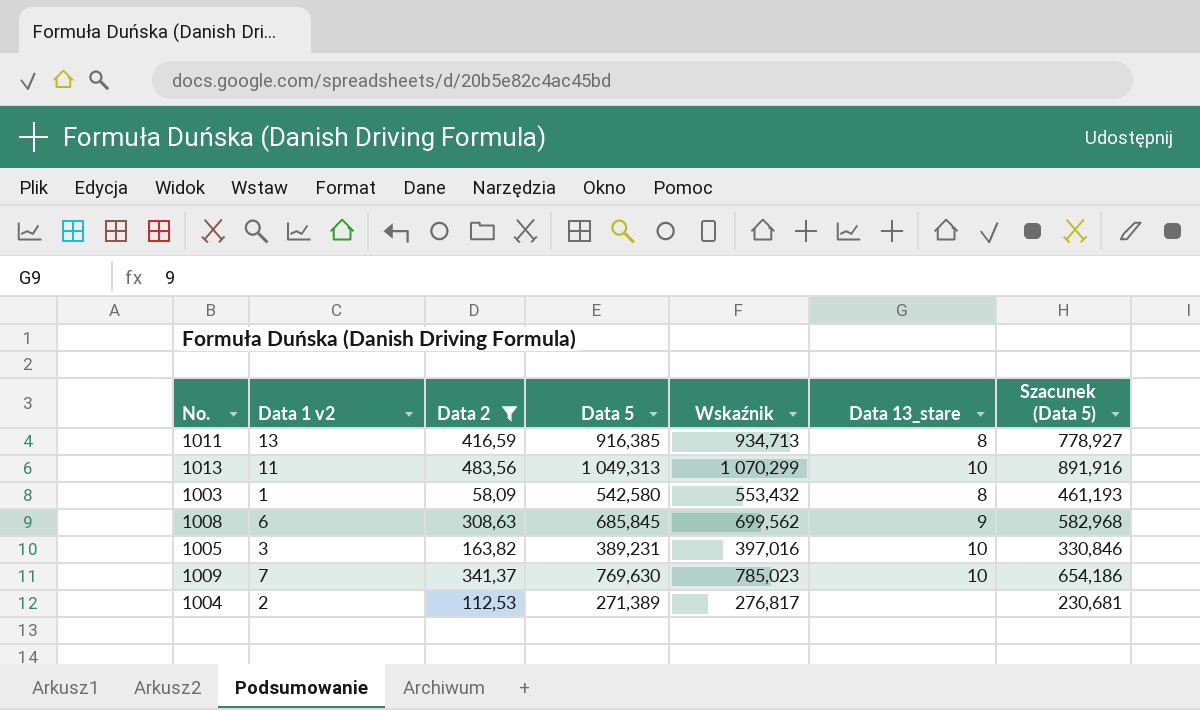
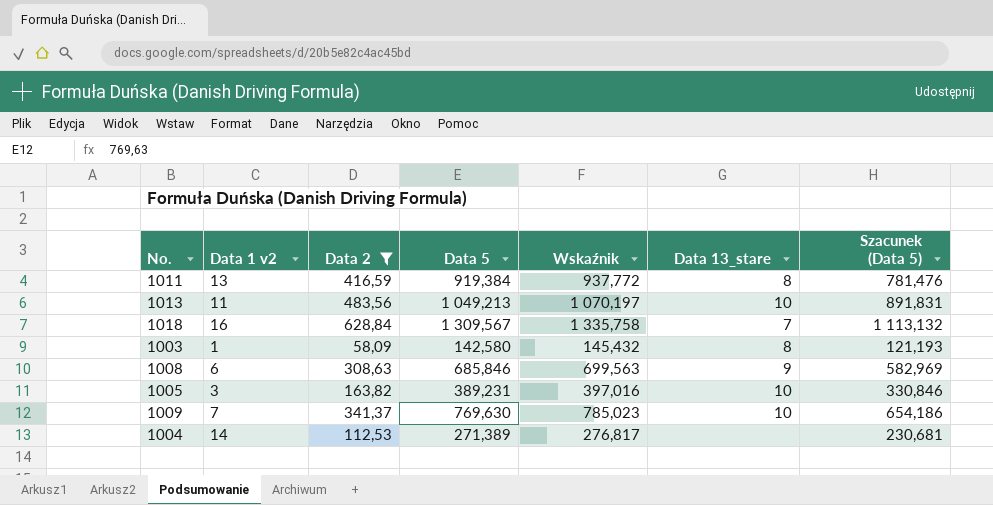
1011 | Data 5: 916,385 -> 919,384
1011 | Wskaźnik: 934,713 -> 937,772
1011 | Szacunek (Data 5): 778,927 -> 781,476
1013 | Data 5: 1 049,313 -> 1 049,213
1013 | Wskaźnik: 1 070,299 -> 1 070,197
1013 | Szacunek (Data 5): 891,916 -> 891,831
row 1018: none -> 16 | 628,84 | 1 309,567 | 1 335,758 | 7 | 1 113,132
1003 | Data 5: 542,580 -> 142,580
1003 | Wskaźnik: 553,432 -> 145,432
1003 | Szacunek (Data 5): 461,193 -> 121,193
1008 | Data 5: 685,845 -> 685,846
1008 | Wskaźnik: 699,562 -> 699,563
1008 | Szacunek (Data 5): 582,968 -> 582,969
1004 | Data 1 v2: 2 -> 14

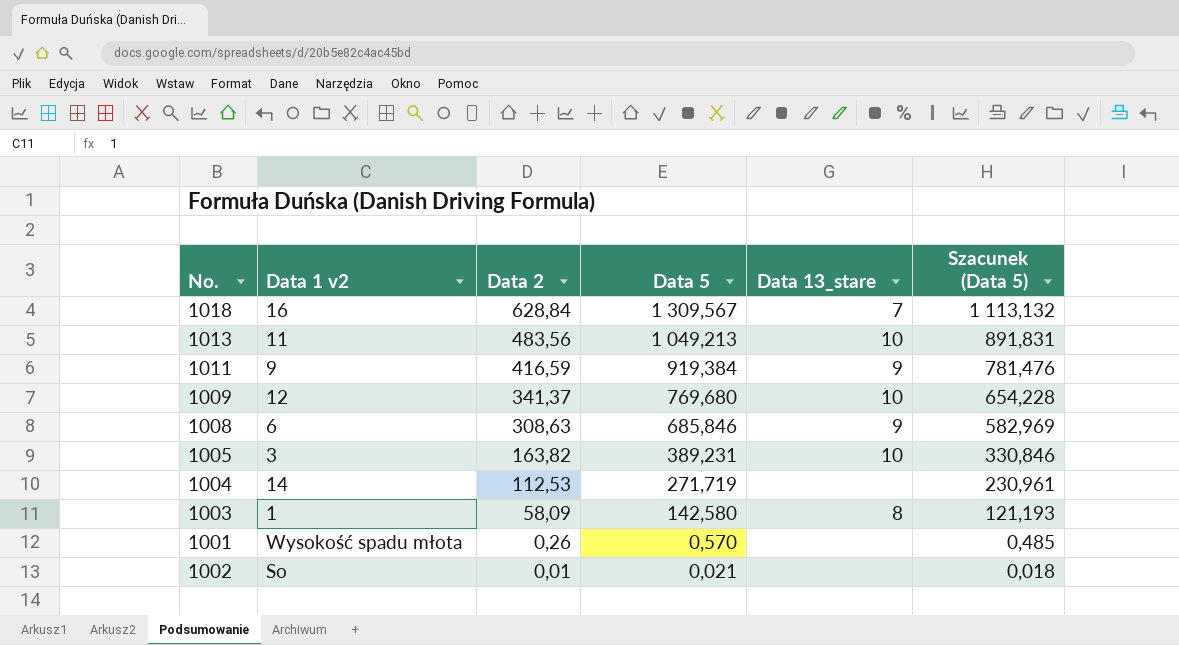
filter: Data 2 >= 58,09 -> none
row order: none -> Data 2 descending
column Wskaźnik | formula: [Data 5] * 1,02 -> none
1011 | Data 1 v2: 13 -> 9
1011 | Data 13_stare: 8 -> 9
1009 | Data 1 v2: 7 -> 12
1009 | Data 5: 769,630 -> 769,680
1009 | Szacunek (Data 5): 654,186 -> 654,228
1004 | Data 5: 271,389 -> 271,719
1004 | Szacunek (Data 5): 230,681 -> 230,961

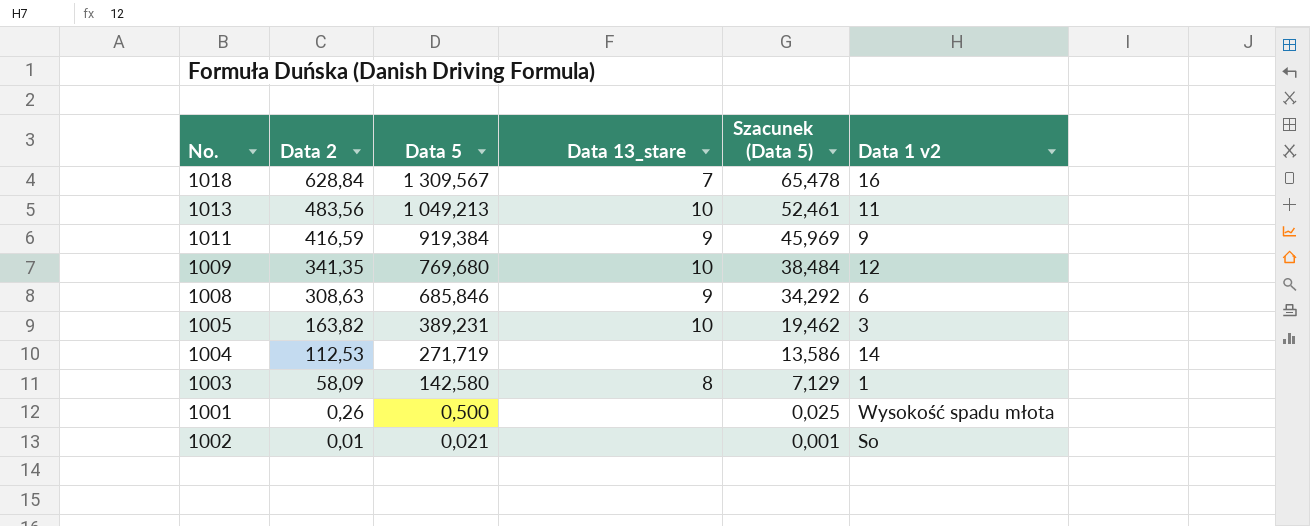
column Szacunek (Data 5) | formula: [Data 5] * 0,85 -> [Data 5] * 0,05
column Data 1 v2 | position: 2 -> 6
1009 | Data 2: 341,37 -> 341,35
1001 | Data 5: 0,570 -> 0,500

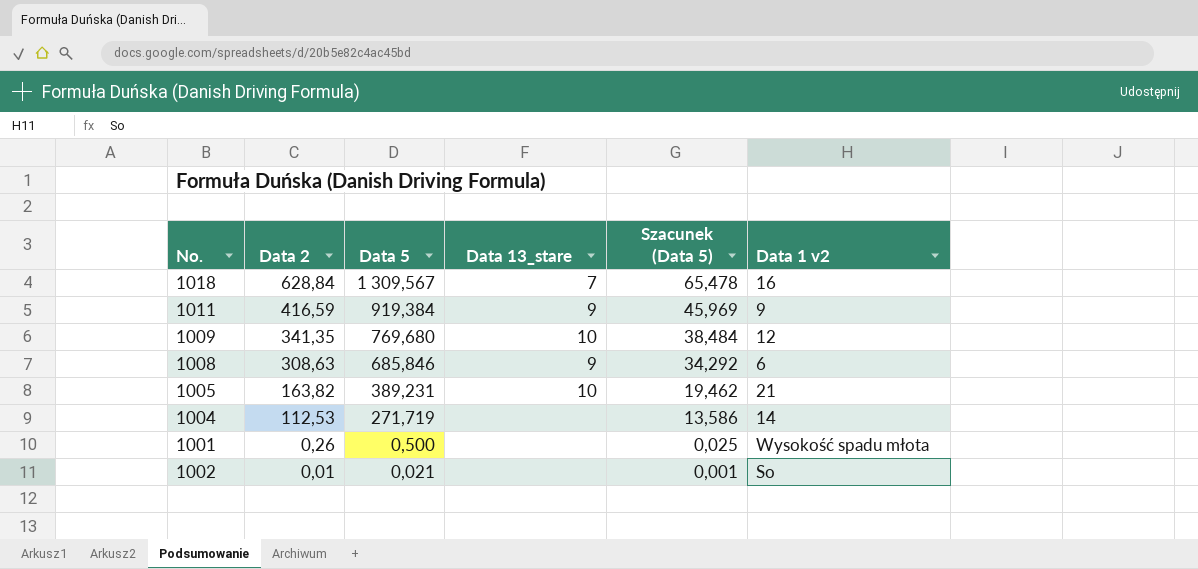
row 1013: 483,56 | 1 049,213 | 10 | 52,461 | 11 -> none
row 1003: 58,09 | 142,580 | 8 | 7,129 | 1 -> none
1005 | Data 1 v2: 3 -> 21

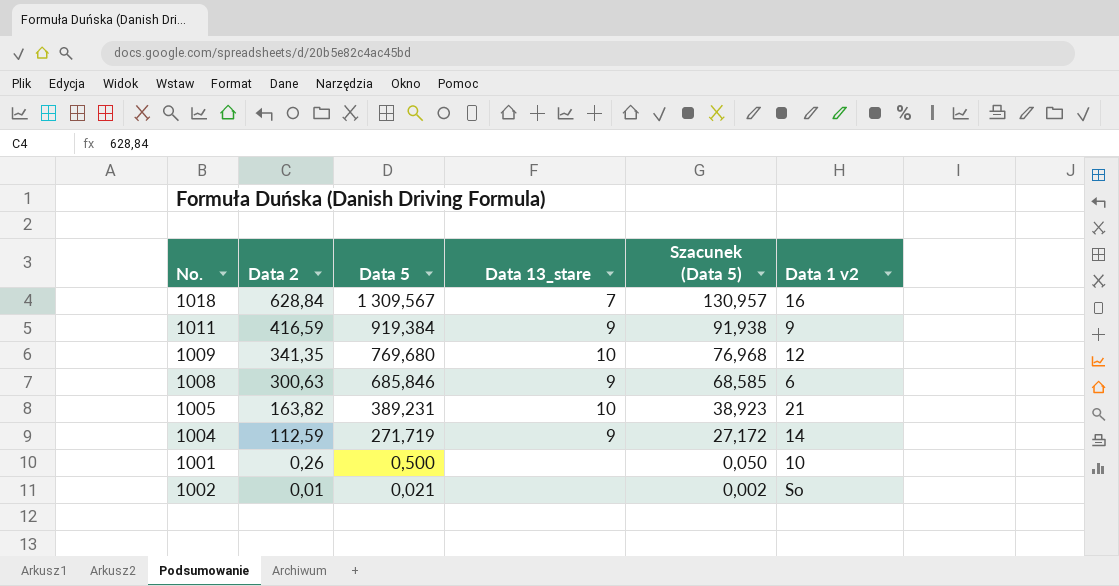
column Szacunek (Data 5) | formula: [Data 5] * 0,05 -> [Data 5] * 0,1
1008 | Data 2: 308,63 -> 300,63
1004 | Data 2: 112,53 -> 112,59
1004 | Data 13_stare: none -> 9
1001 | Data 1 v2: Wysokość spadu młota -> 10

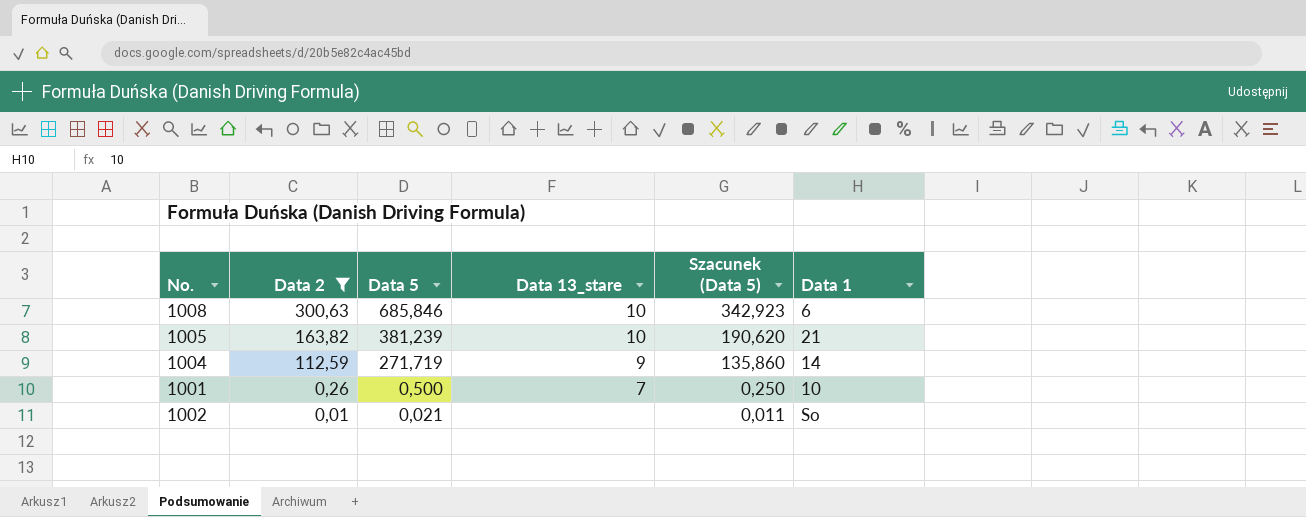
filter: none -> Data 2 <= 300,63
column Szacunek (Data 5) | formula: [Data 5] * 0,1 -> [Data 5] * 0,5
column name: Data 1 v2 -> Data 1
1008 | Data 13_stare: 9 -> 10
1005 | Data 5: 389,231 -> 381,239
1001 | Data 13_stare: none -> 7

